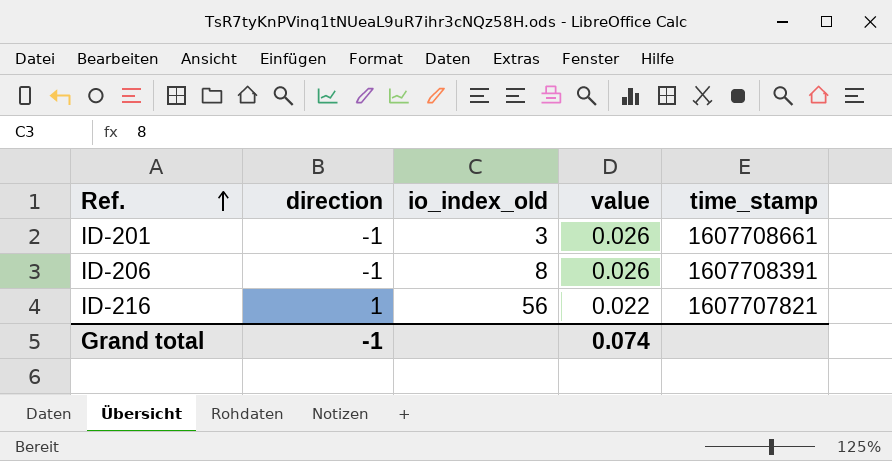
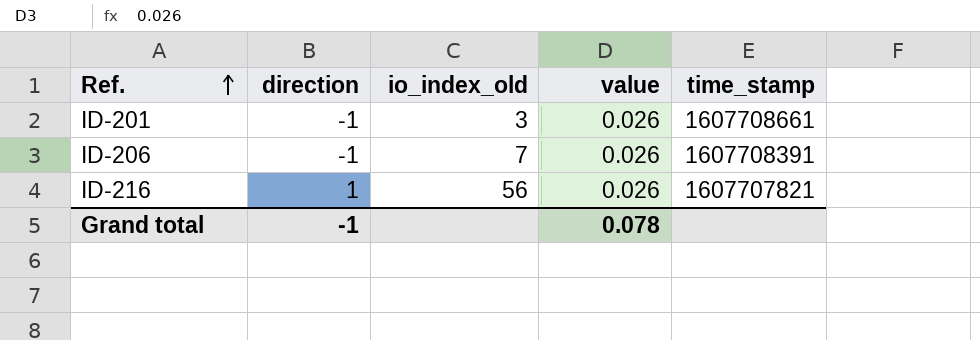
ID-206 | io_index_old: 8 -> 7
ID-216 | value: 0.022 -> 0.026
Grand total | value: 0.074 -> 0.078

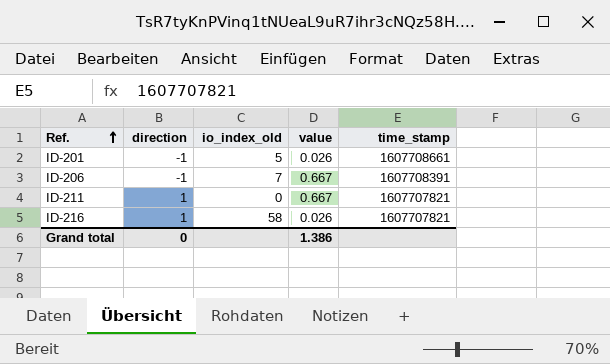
ID-201 | io_index_old: 3 -> 5
ID-206 | value: 0.026 -> 0.667
row ID-211: none -> 1 | 0 | 0.667 | 1607707821
ID-216 | io_index_old: 56 -> 58
Grand total | direction: -1 -> 0
Grand total | value: 0.078 -> 1.386

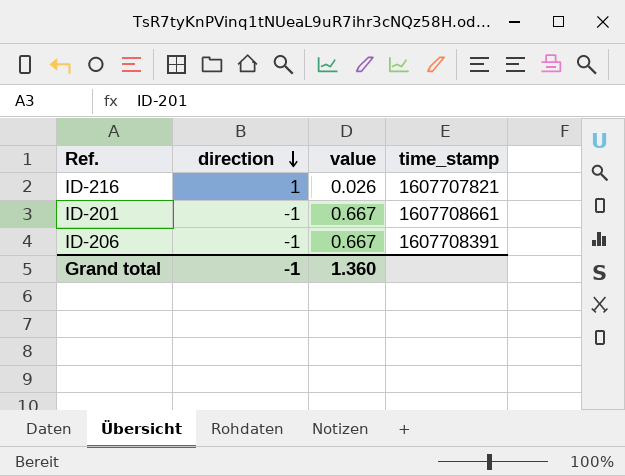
row order: Ref. ascending -> direction descending
column io_index_old | position: 3 -> none
row ID-211: 1 | 0 | 0.667 | 1607707821 -> none
ID-201 | value: 0.026 -> 0.667
Grand total | direction: 0 -> -1
Grand total | value: 1.386 -> 1.360

